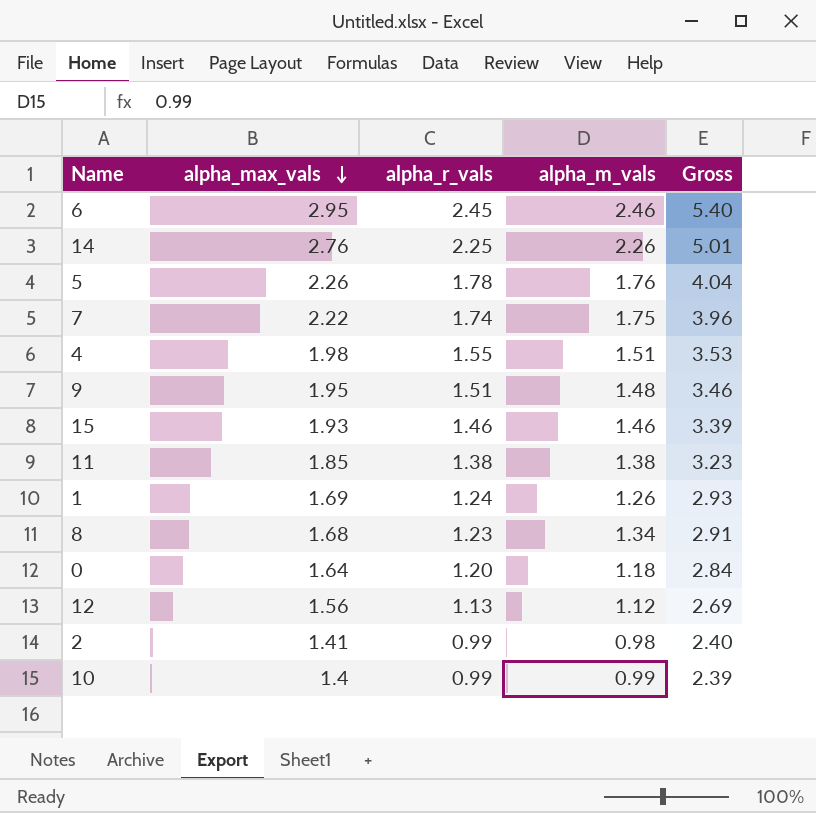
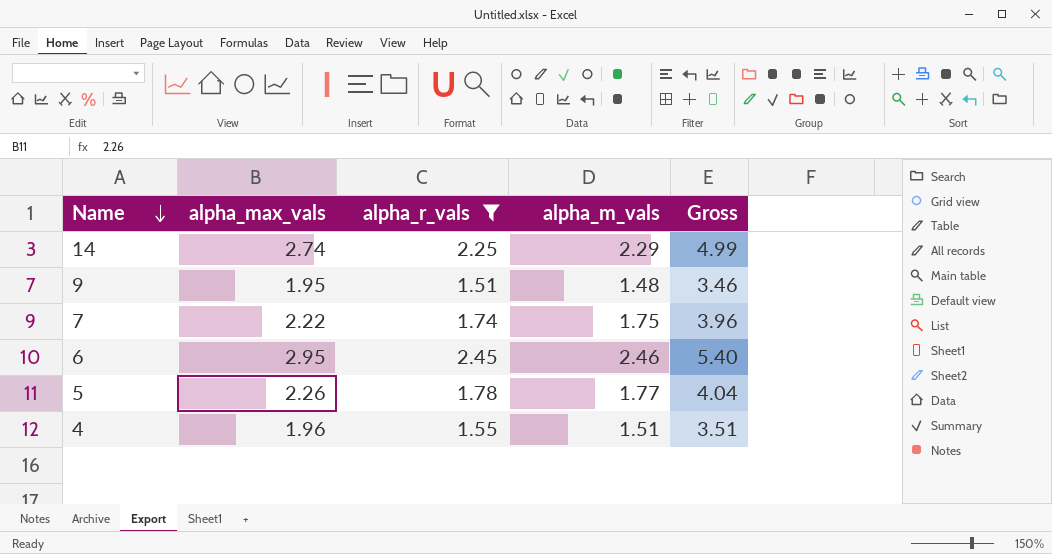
filter: none -> alpha_r_vals >= 1.51
row order: alpha_max_vals descending -> Name descending
14 | alpha_max_vals: 2.76 -> 2.74
14 | alpha_m_vals: 2.26 -> 2.29
14 | Gross: 5.01 -> 4.99
5 | alpha_m_vals: 1.76 -> 1.77
4 | alpha_max_vals: 1.98 -> 1.96
4 | Gross: 3.53 -> 3.51

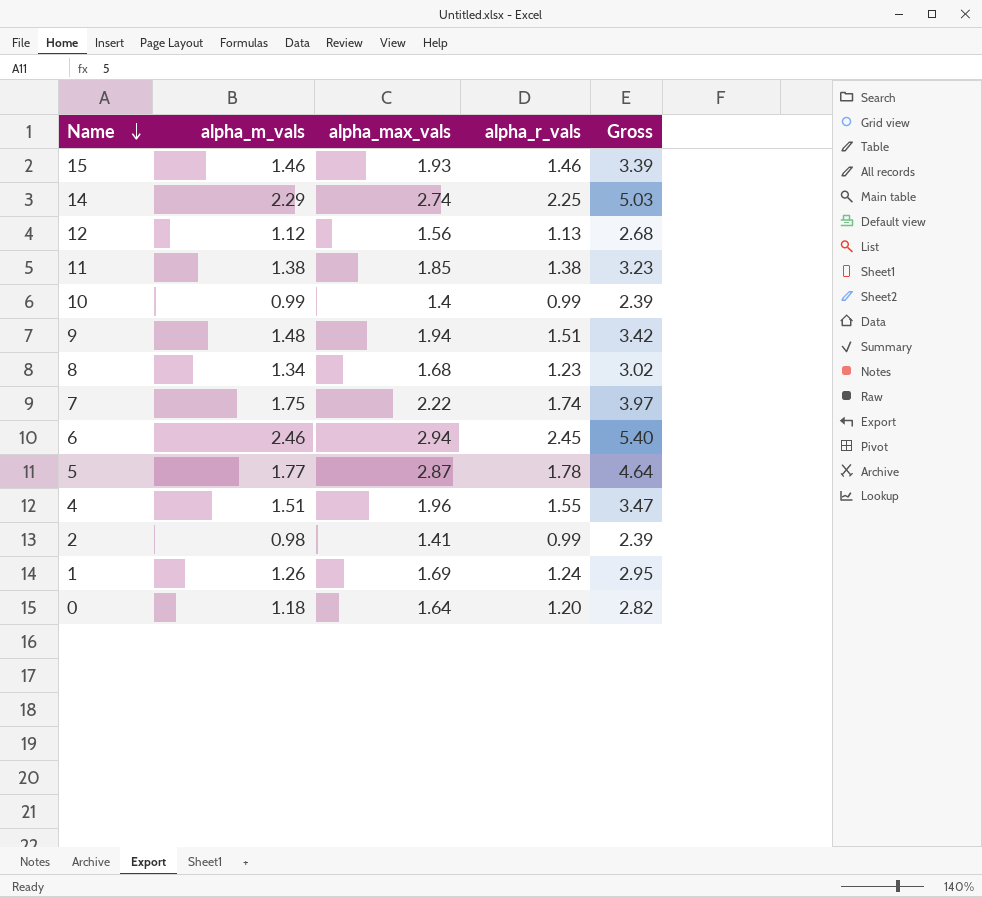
filter: alpha_r_vals >= 1.51 -> none
column alpha_m_vals | position: 4 -> 2
column Gross | formula: [alpha_max_vals] + [alpha_r_vals] -> [alpha_m_vals] + [alpha_max_vals]
9 | alpha_max_vals: 1.95 -> 1.94
6 | alpha_max_vals: 2.95 -> 2.94
5 | alpha_max_vals: 2.26 -> 2.87

